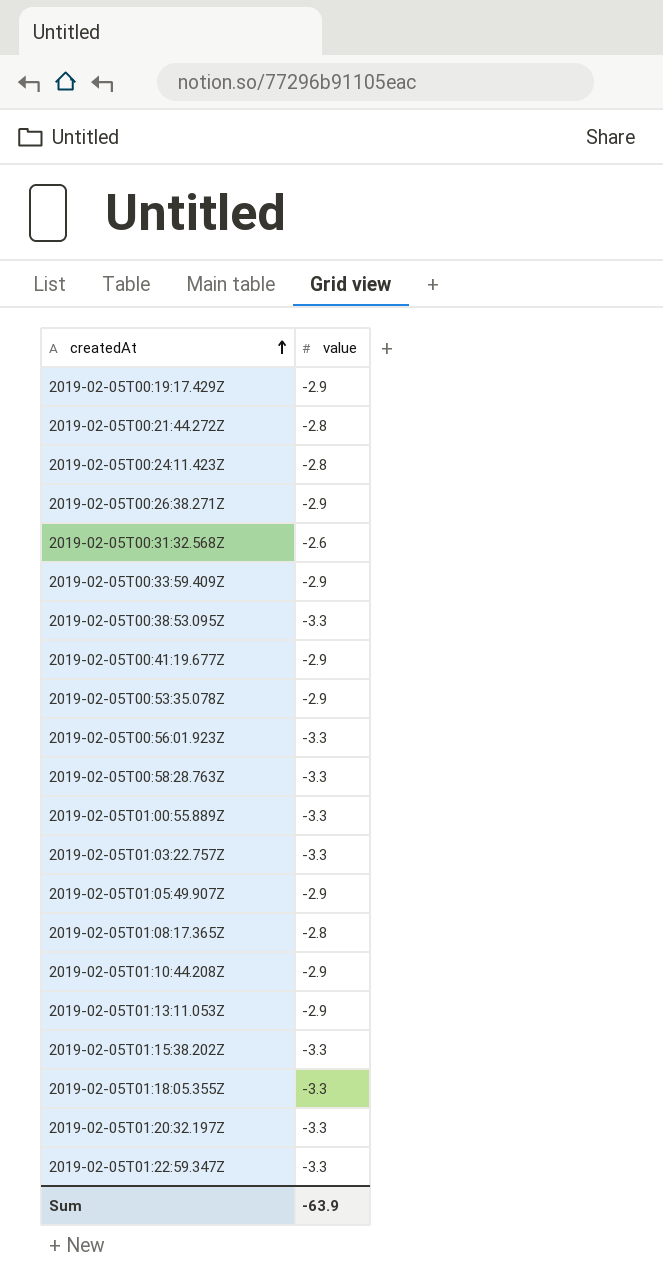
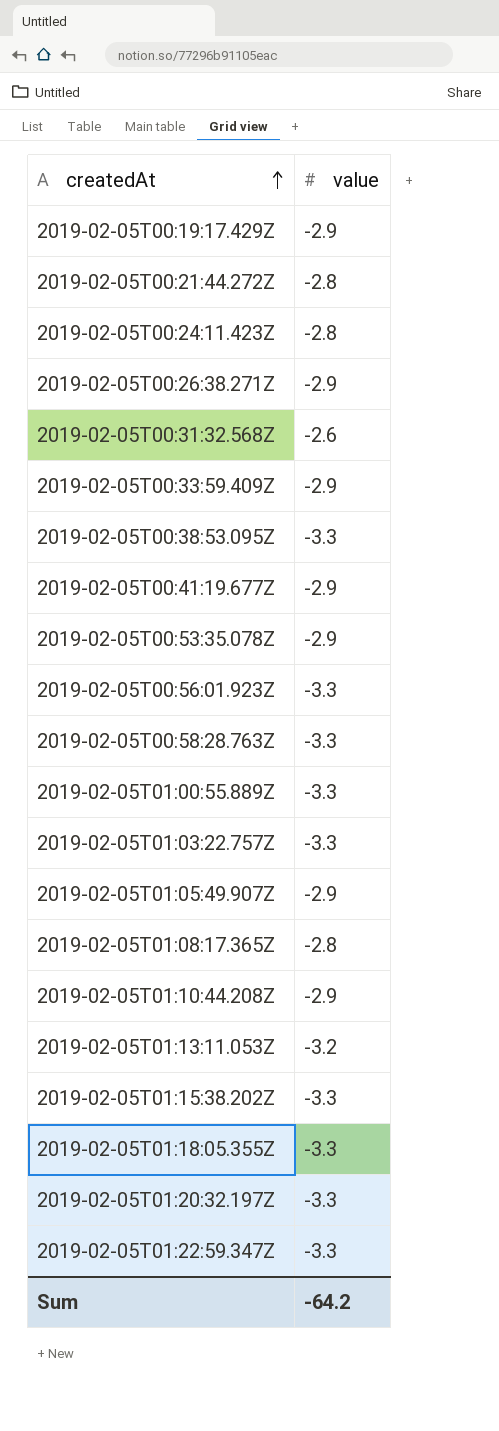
2019-02-05T01:13:11.053Z | value: -2.9 -> -3.2
Sum | value: -63.9 -> -64.2

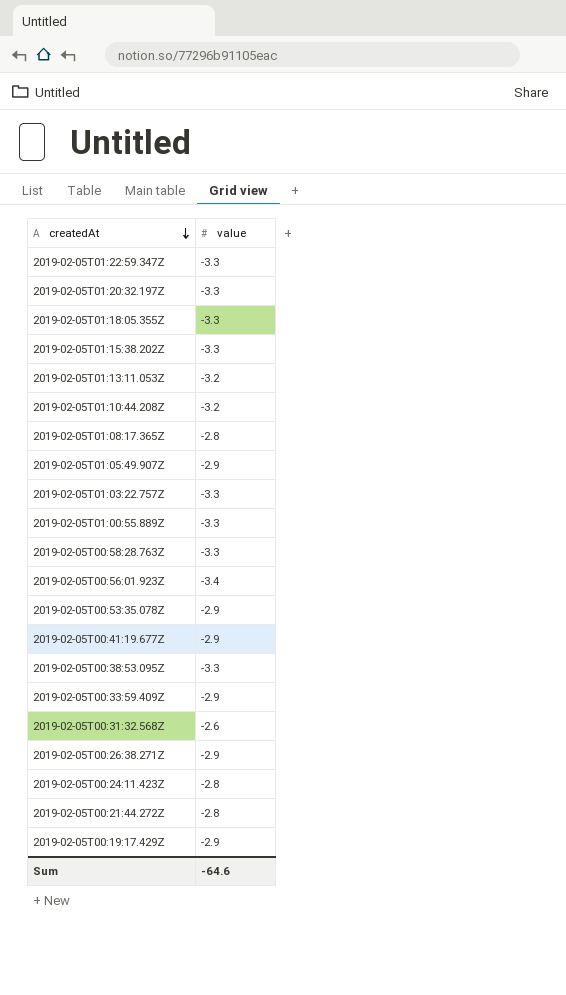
row order: createdAt ascending -> createdAt descending
2019-02-05T01:10:44.208Z | value: -2.9 -> -3.2
2019-02-05T00:56:01.923Z | value: -3.3 -> -3.4
Sum | value: -64.2 -> -64.6

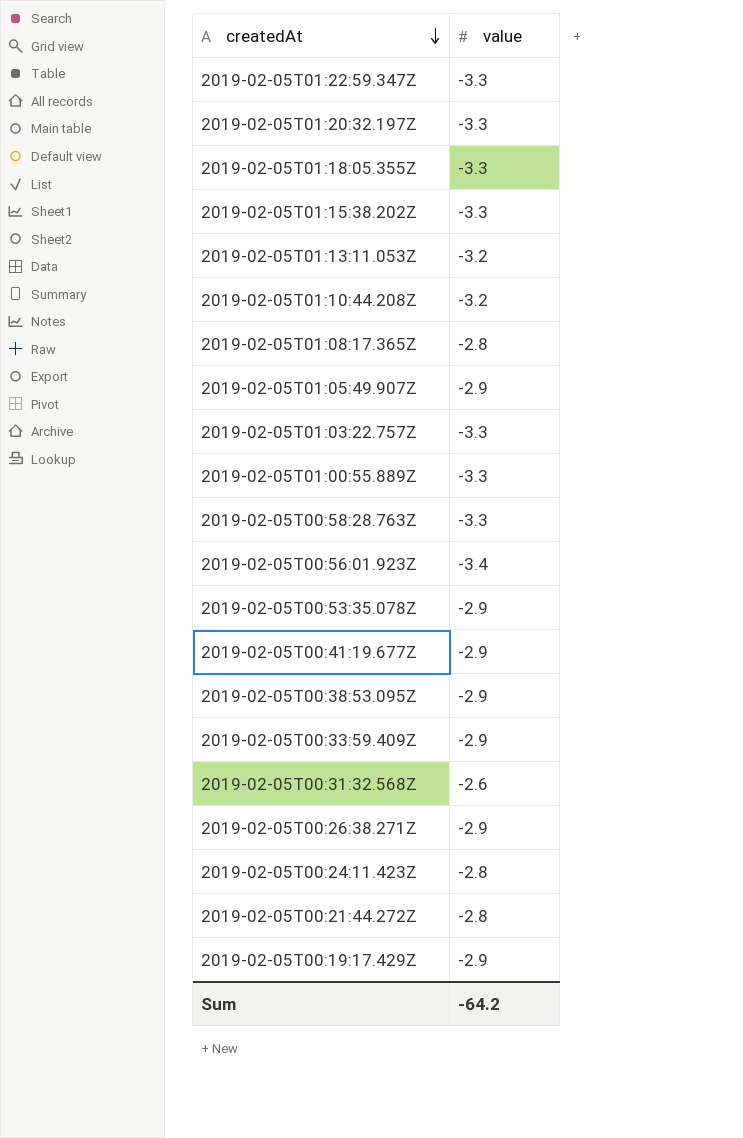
2019-02-05T00:38:53.095Z | value: -3.3 -> -2.9
Sum | value: -64.6 -> -64.2

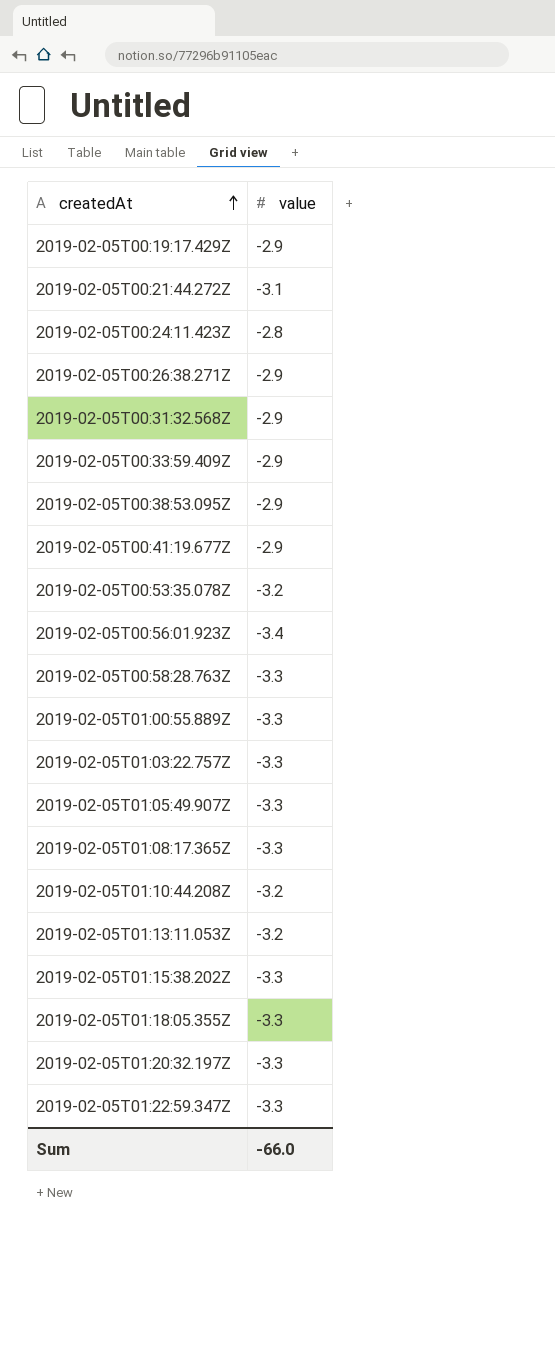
row order: createdAt descending -> createdAt ascending
2019-02-05T00:21:44.272Z | value: -2.8 -> -3.1
2019-02-05T00:31:32.568Z | value: -2.6 -> -2.9
2019-02-05T00:53:35.078Z | value: -2.9 -> -3.2
2019-02-05T01:05:49.907Z | value: -2.9 -> -3.3
2019-02-05T01:08:17.365Z | value: -2.8 -> -3.3
Sum | value: -64.2 -> -66.0

